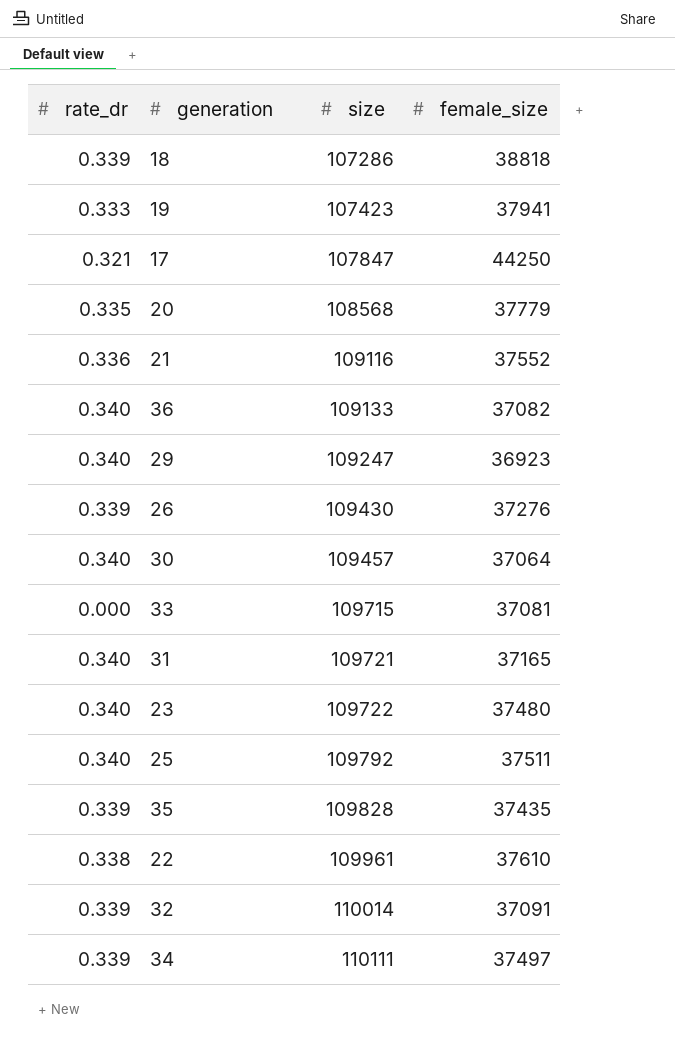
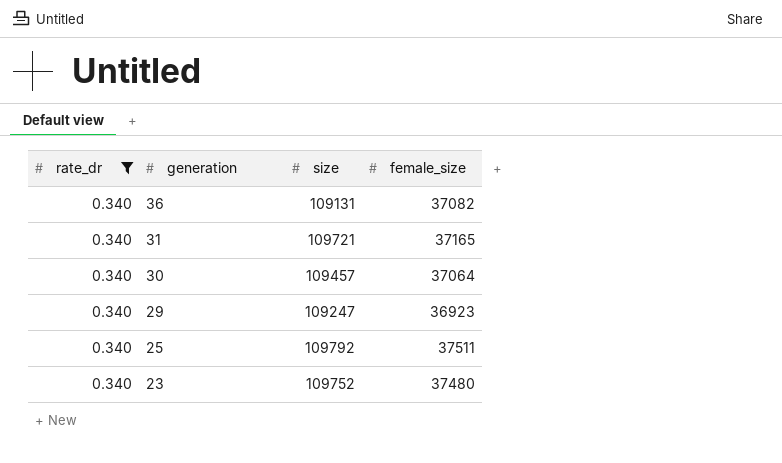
filter: none -> rate_dr = 0.340
row order: size ascending -> generation descending
36 | size: 109133 -> 109131
23 | size: 109722 -> 109752

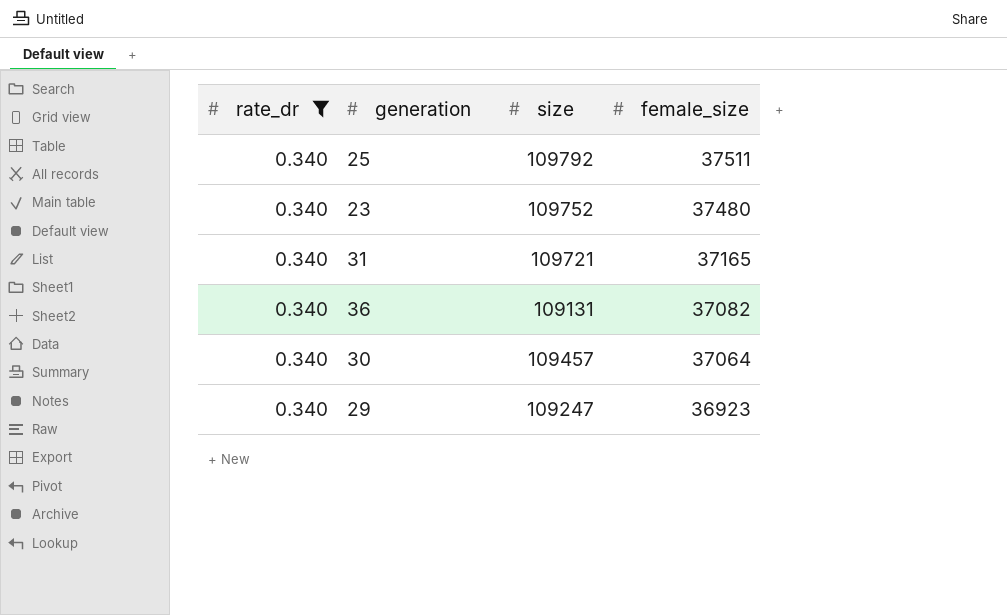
row order: generation descending -> female_size descending

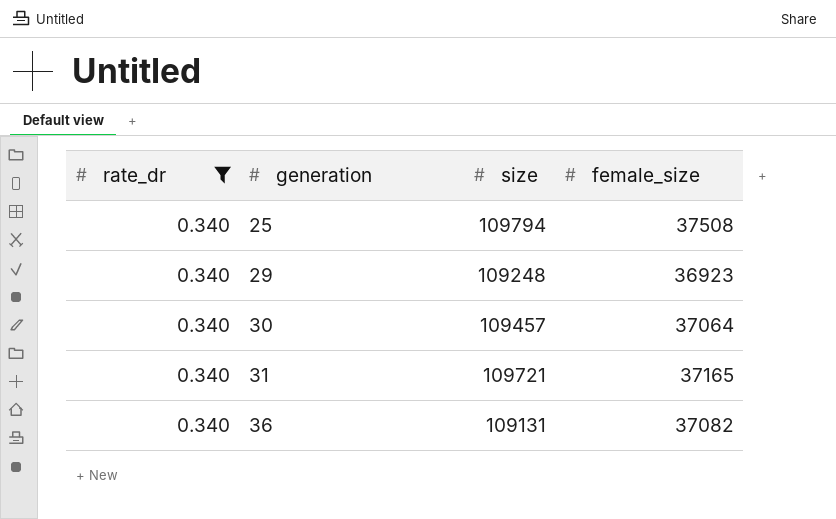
row order: female_size descending -> generation ascending
row 23: 0.340 | 109752 | 37480 -> none
25 | size: 109792 -> 109794
25 | female_size: 37511 -> 37508
29 | size: 109247 -> 109248

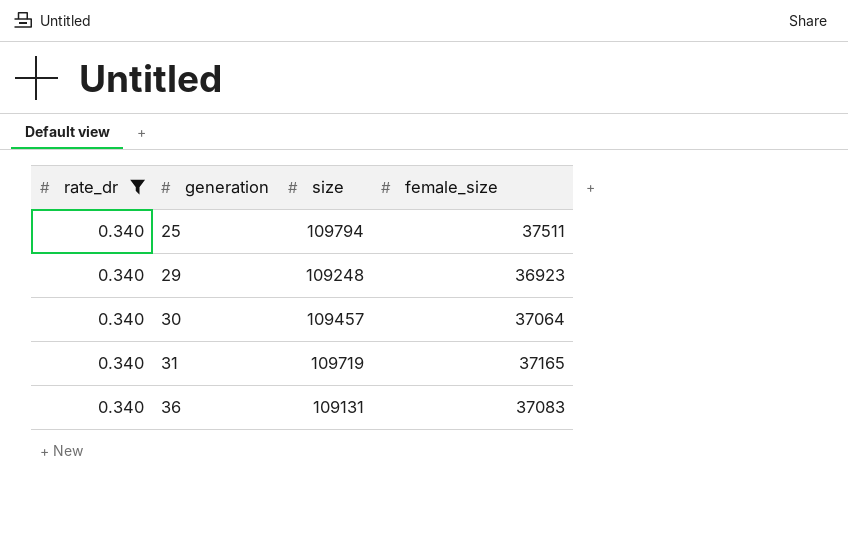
25 | female_size: 37508 -> 37511
31 | size: 109721 -> 109719
36 | female_size: 37082 -> 37083

